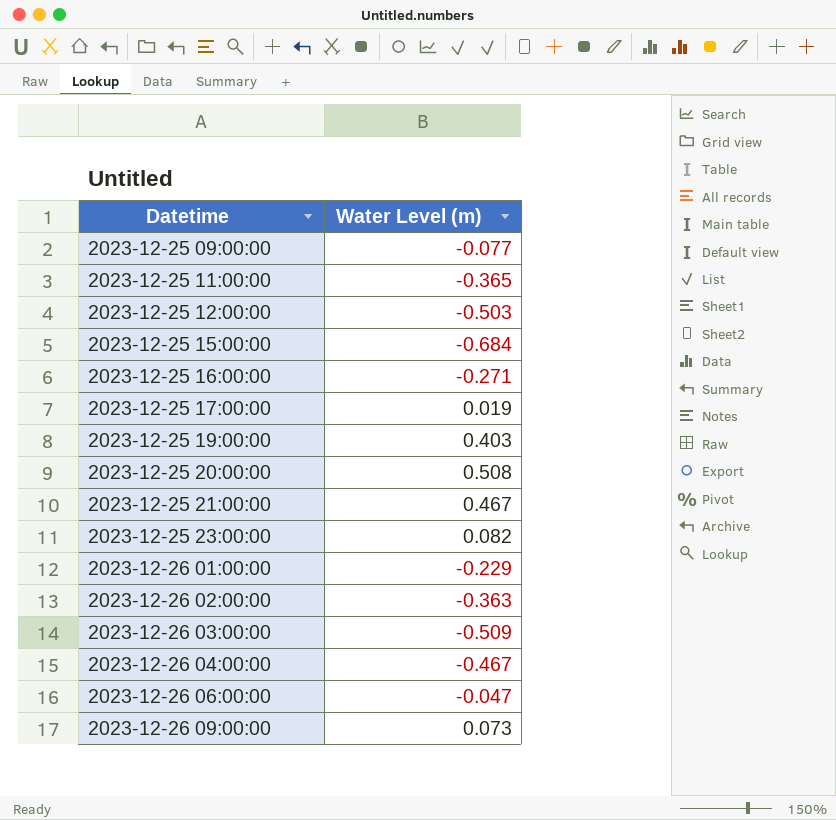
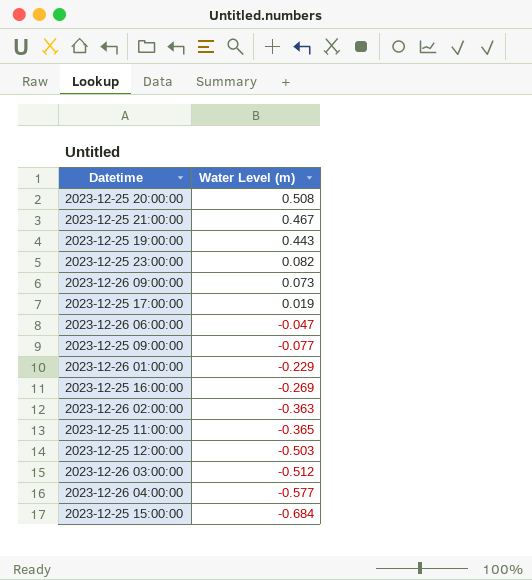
row order: Datetime ascending -> Water Level (m) descending
2023-12-25 19:00:00 | Water Level (m): 0.403 -> 0.443
2023-12-25 16:00:00 | Water Level (m): -0.271 -> -0.269
2023-12-26 03:00:00 | Water Level (m): -0.509 -> -0.512
2023-12-26 04:00:00 | Water Level (m): -0.467 -> -0.577

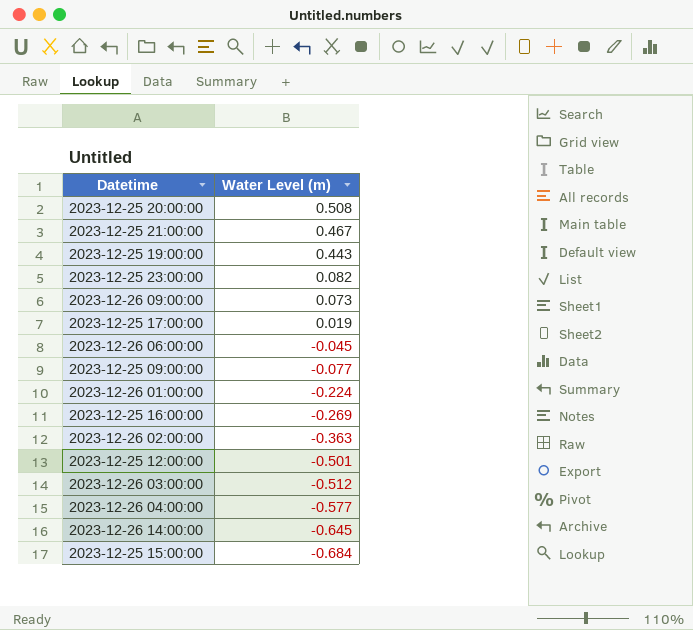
row 2023-12-25 11:00:00: -0.365 -> none
2023-12-26 06:00:00 | Water Level (m): -0.047 -> -0.045
2023-12-26 01:00:00 | Water Level (m): -0.229 -> -0.224
2023-12-25 12:00:00 | Water Level (m): -0.503 -> -0.501
row 2023-12-26 14:00:00: none -> -0.645

